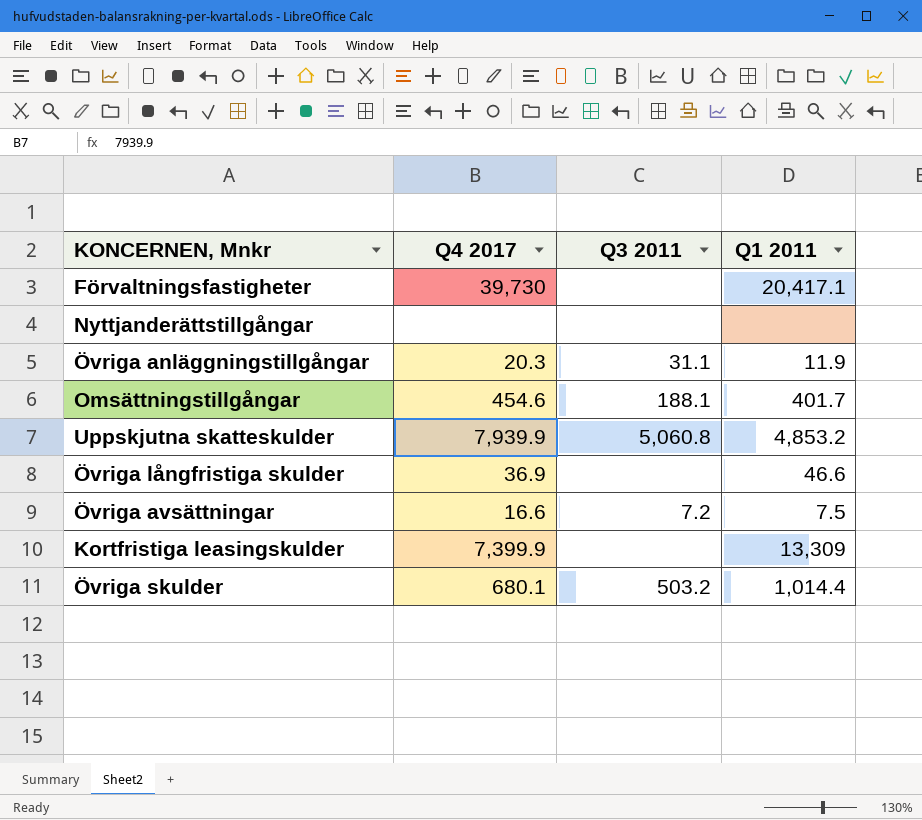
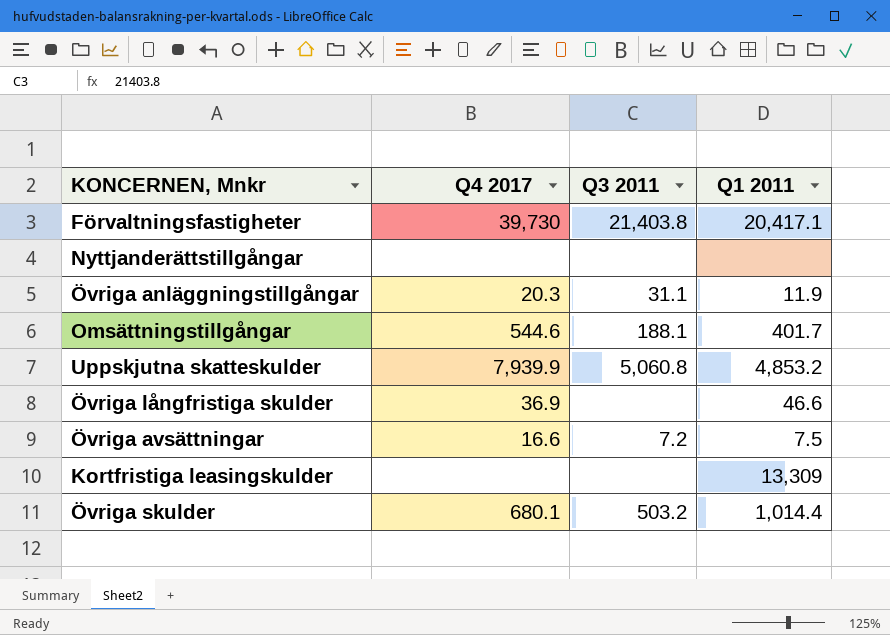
Förvaltningsfastigheter | Q3 2011: none -> 21,403.8
Omsättningstillgångar | Q4 2017: 454.6 -> 544.6
Kortfristiga leasingskulder | Q4 2017: 7,399.9 -> none

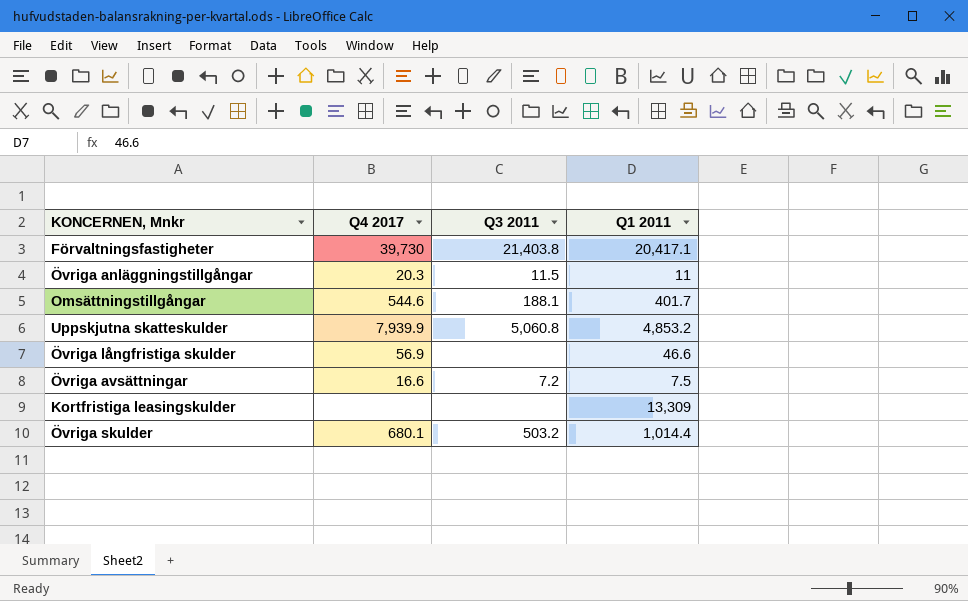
row Nyttjanderättstillgångar: none | none | none -> none
Övriga anläggningstillgångar | Q3 2011: 31.1 -> 11.5
Övriga anläggningstillgångar | Q1 2011: 11.9 -> 11
Övriga långfristiga skulder | Q4 2017: 36.9 -> 56.9

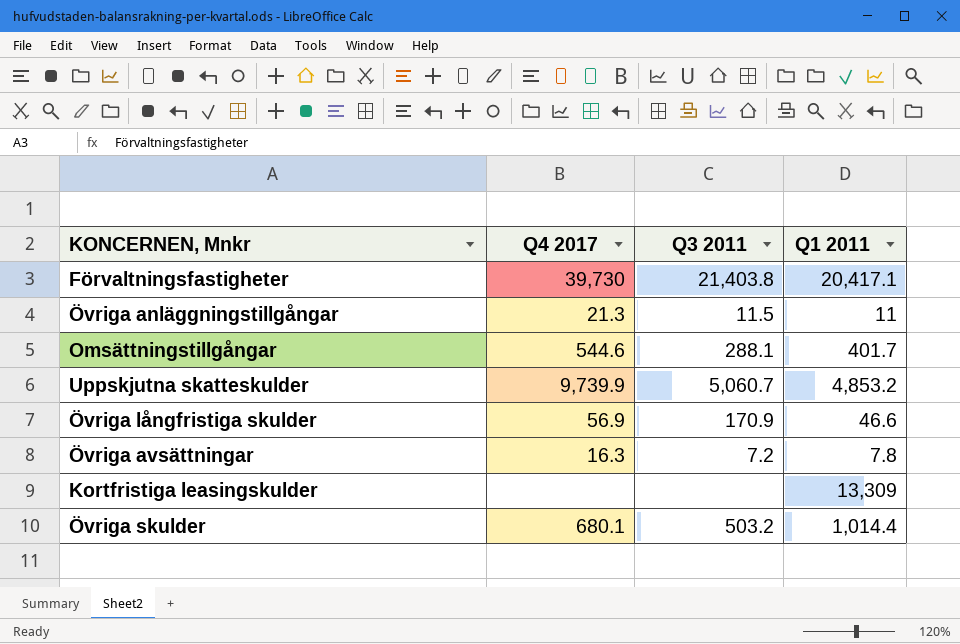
Övriga anläggningstillgångar | Q4 2017: 20.3 -> 21.3
Omsättningstillgångar | Q3 2011: 188.1 -> 288.1
Uppskjutna skatteskulder | Q4 2017: 7,939.9 -> 9,739.9
Uppskjutna skatteskulder | Q3 2011: 5,060.8 -> 5,060.7
Övriga långfristiga skulder | Q3 2011: none -> 170.9
Övriga avsättningar | Q4 2017: 16.6 -> 16.3
Övriga avsättningar | Q1 2011: 7.5 -> 7.8

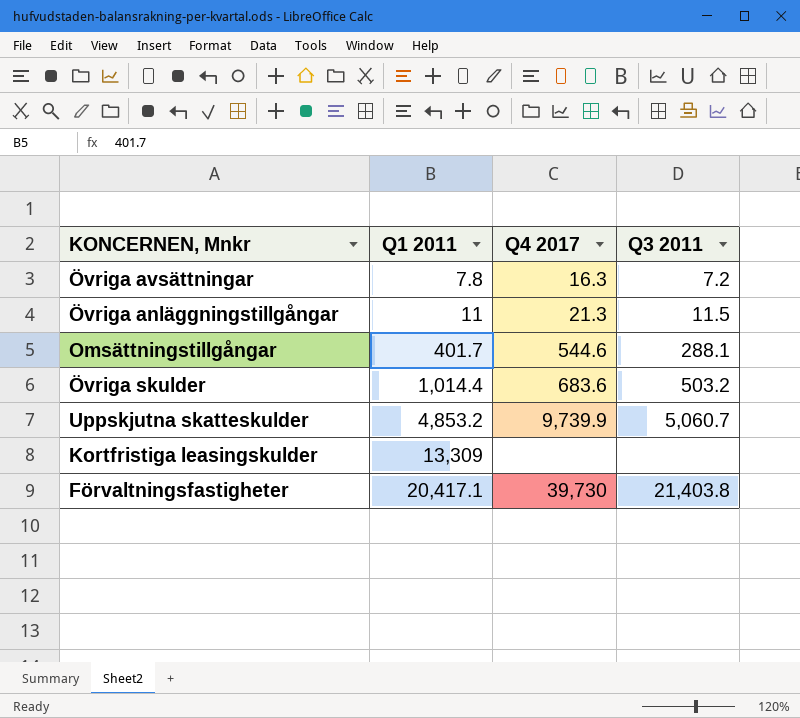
row order: none -> Q1 2011 ascending
column Q1 2011 | position: 4 -> 2
row Övriga långfristiga skulder: 56.9 | 170.9 | 46.6 -> none
Övriga skulder | Q4 2017: 680.1 -> 683.6

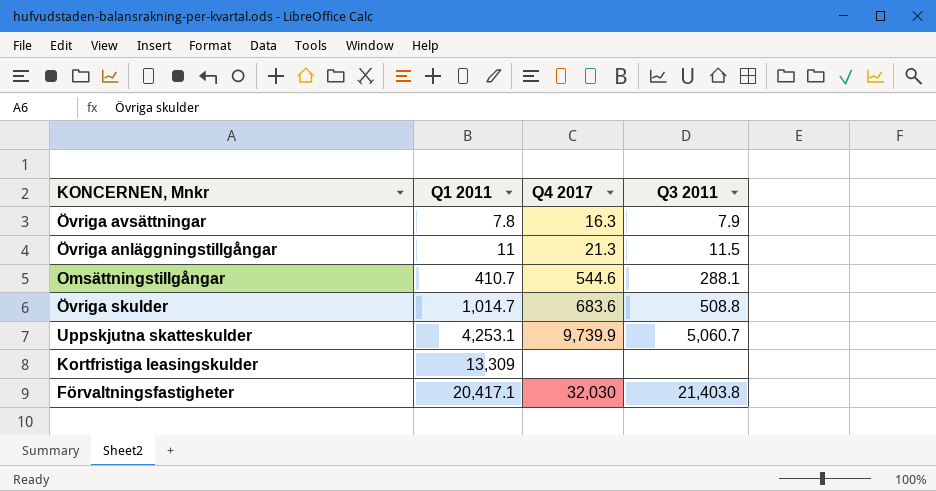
Övriga avsättningar | Q3 2011: 7.2 -> 7.9
Omsättningstillgångar | Q1 2011: 401.7 -> 410.7
Övriga skulder | Q1 2011: 1,014.4 -> 1,014.7
Övriga skulder | Q3 2011: 503.2 -> 508.8
Uppskjutna skatteskulder | Q1 2011: 4,853.2 -> 4,253.1
Förvaltningsfastigheter | Q4 2017: 39,730 -> 32,030

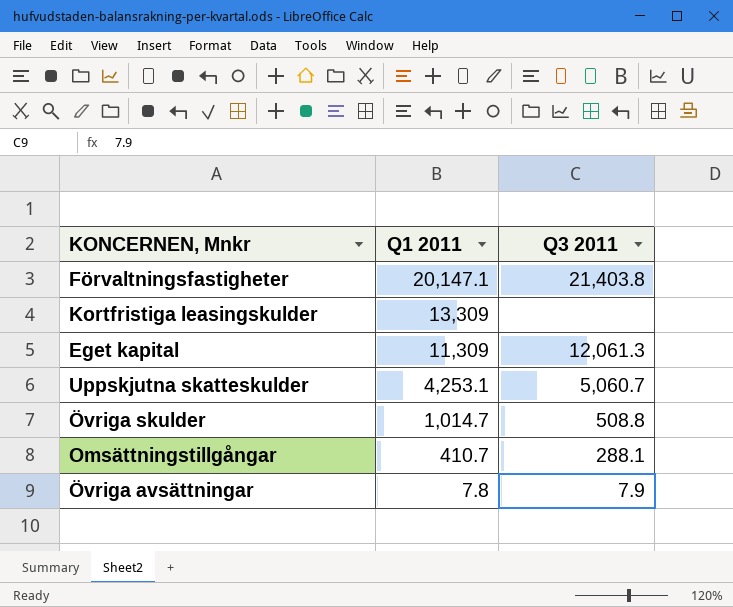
row order: Q1 2011 ascending -> Q1 2011 descending
column Q4 2017 | position: 3 -> none
row Övriga anläggningstillgångar: 11 | 21.3 | 11.5 -> none
Förvaltningsfastigheter | Q1 2011: 20,417.1 -> 20,147.1
row Eget kapital: none -> 11,309 | 12,061.3

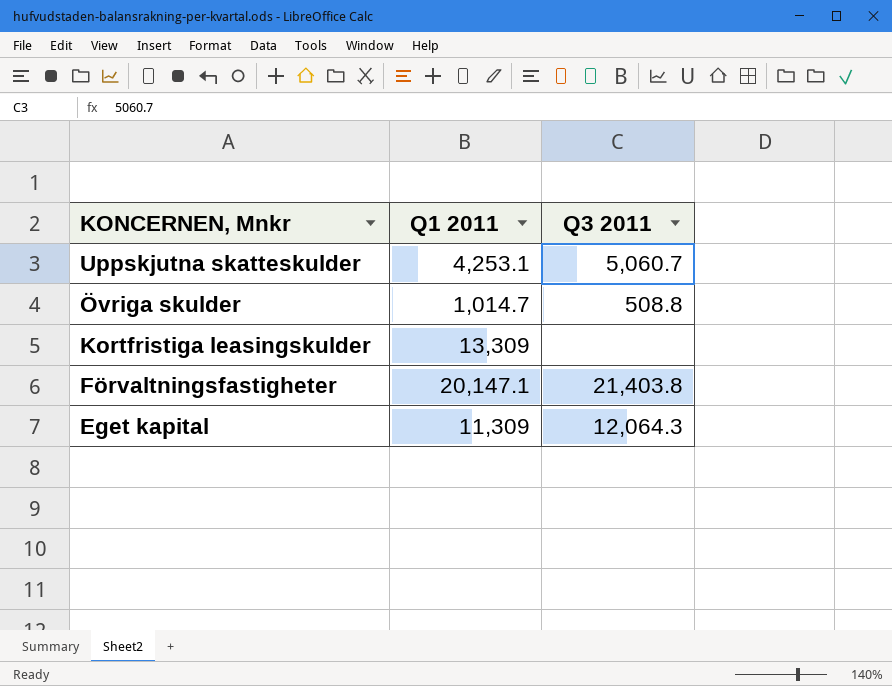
row order: Q1 2011 descending -> KONCERNEN, Mnkr descending
row Omsättningstillgångar: 410.7 | 288.1 -> none
row Övriga avsättningar: 7.8 | 7.9 -> none
Eget kapital | Q3 2011: 12,061.3 -> 12,064.3

